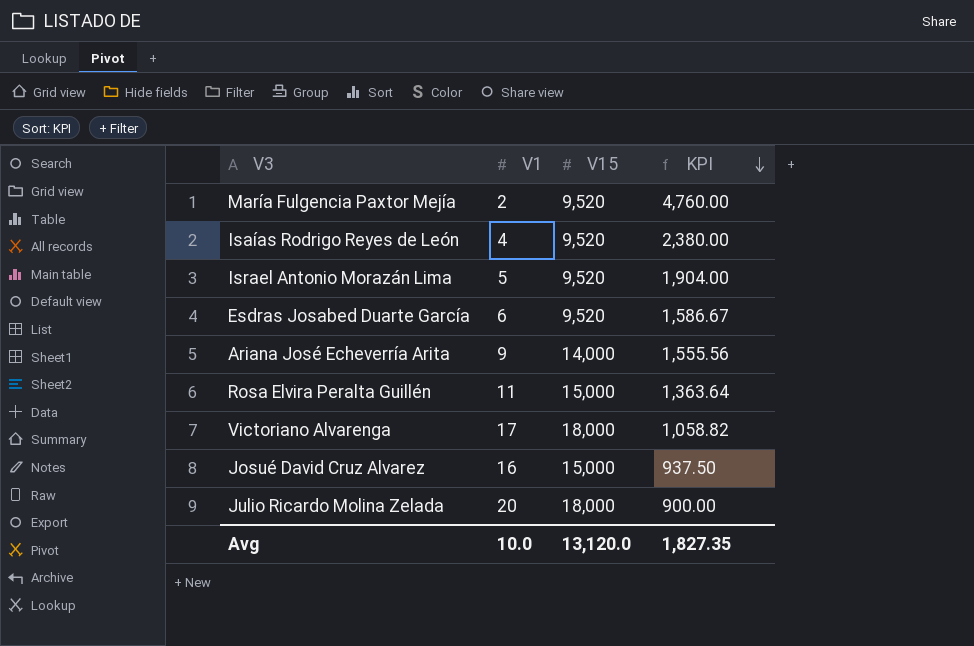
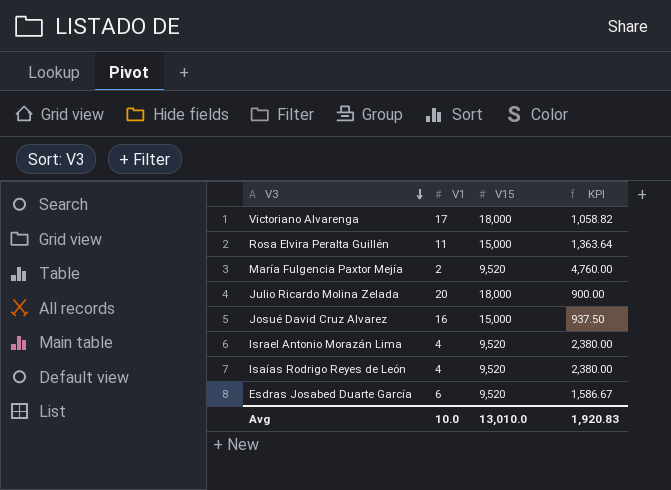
row order: KPI descending -> V3 descending
row Ariana José Echeverría Arita: 9 | 14,000 | 1,555.56 -> none
Israel Antonio Morazán Lima | V1: 5 -> 4
Israel Antonio Morazán Lima | KPI: 1,904.00 -> 2,380.00
Avg | V15: 13,120.0 -> 13,010.0
Avg | KPI: 1,827.35 -> 1,920.83

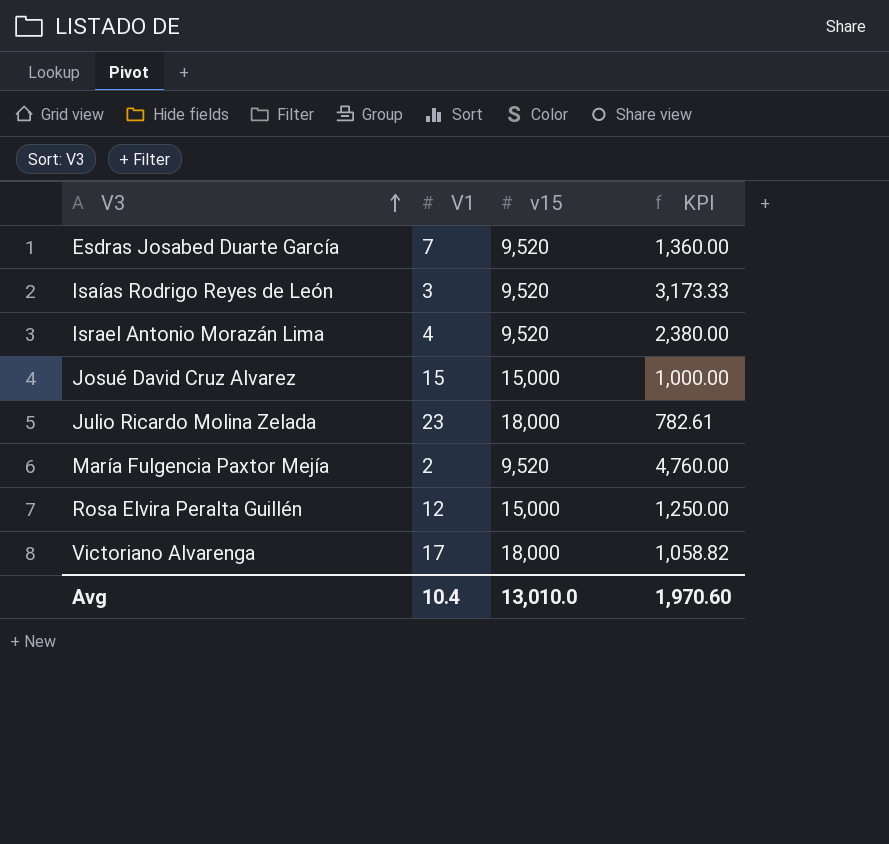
row order: V3 descending -> V3 ascending
column name: V15 -> v15
Esdras Josabed Duarte García | V1: 6 -> 7
Esdras Josabed Duarte García | KPI: 1,586.67 -> 1,360.00
Isaías Rodrigo Reyes de León | V1: 4 -> 3
Isaías Rodrigo Reyes de León | KPI: 2,380.00 -> 3,173.33
Josué David Cruz Alvarez | V1: 16 -> 15
Josué David Cruz Alvarez | KPI: 937.50 -> 1,000.00
Julio Ricardo Molina Zelada | V1: 20 -> 23
Julio Ricardo Molina Zelada | KPI: 900.00 -> 782.61
Rosa Elvira Peralta Guillén | V1: 11 -> 12
Rosa Elvira Peralta Guillén | KPI: 1,363.64 -> 1,250.00
Avg | V1: 10.0 -> 10.4
Avg | KPI: 1,920.83 -> 1,970.60

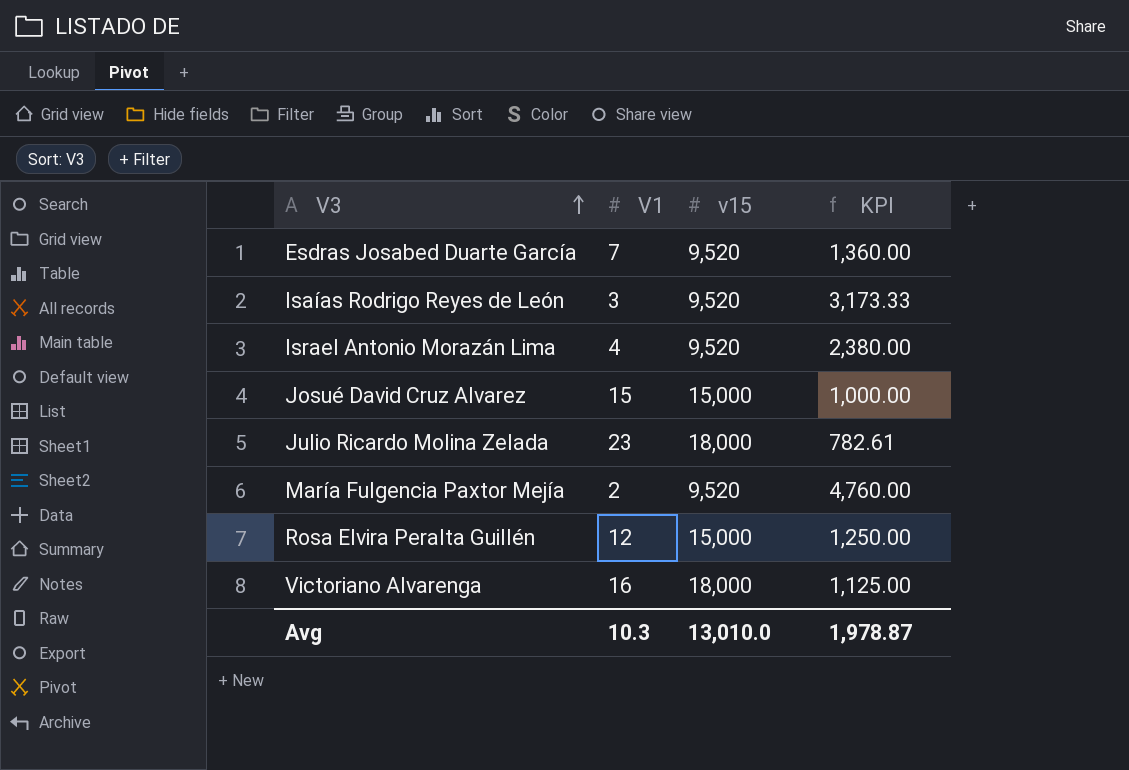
Victoriano Alvarenga | V1: 17 -> 16
Victoriano Alvarenga | KPI: 1,058.82 -> 1,125.00
Avg | V1: 10.4 -> 10.3
Avg | KPI: 1,970.60 -> 1,978.87

